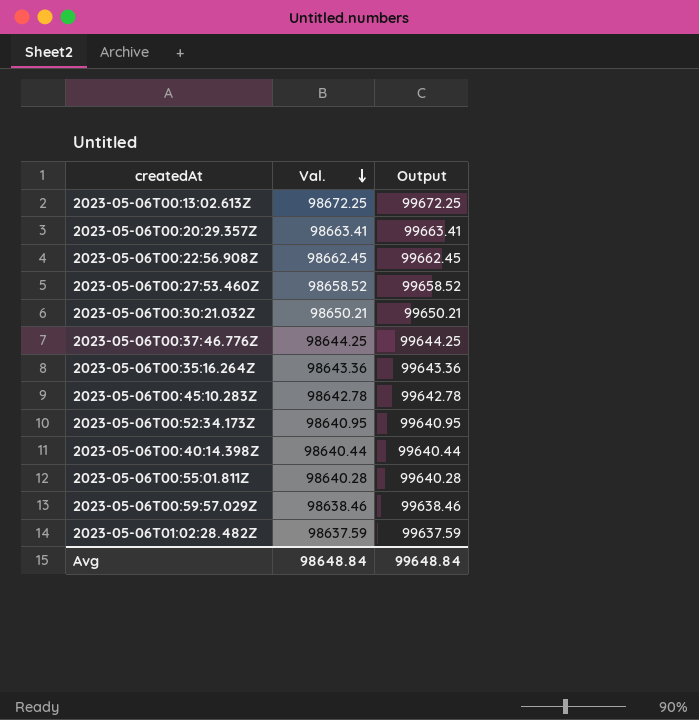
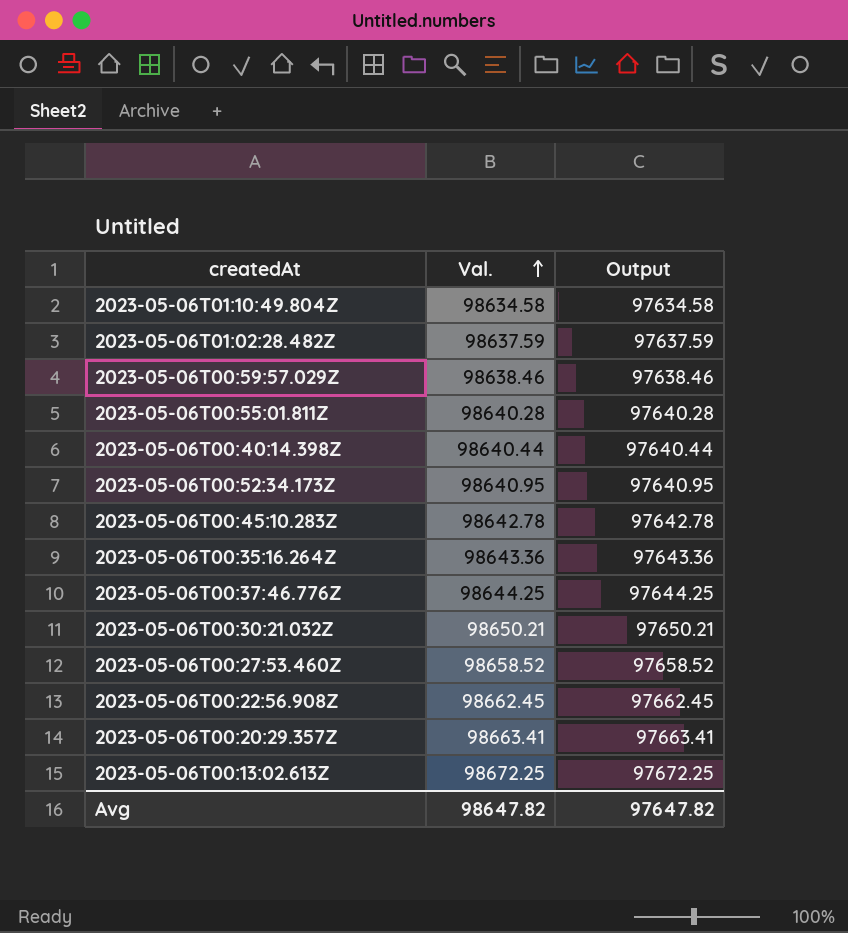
row order: Val. descending -> Val. ascending
column Output | formula: [Val.] + 1000 -> [Val.] - 1000
row 2023-05-06T01:10:49.804Z: none -> 98634.58 | 97634.58
Avg | Val.: 98648.84 -> 98647.82
Avg | Output: 99648.84 -> 97647.82

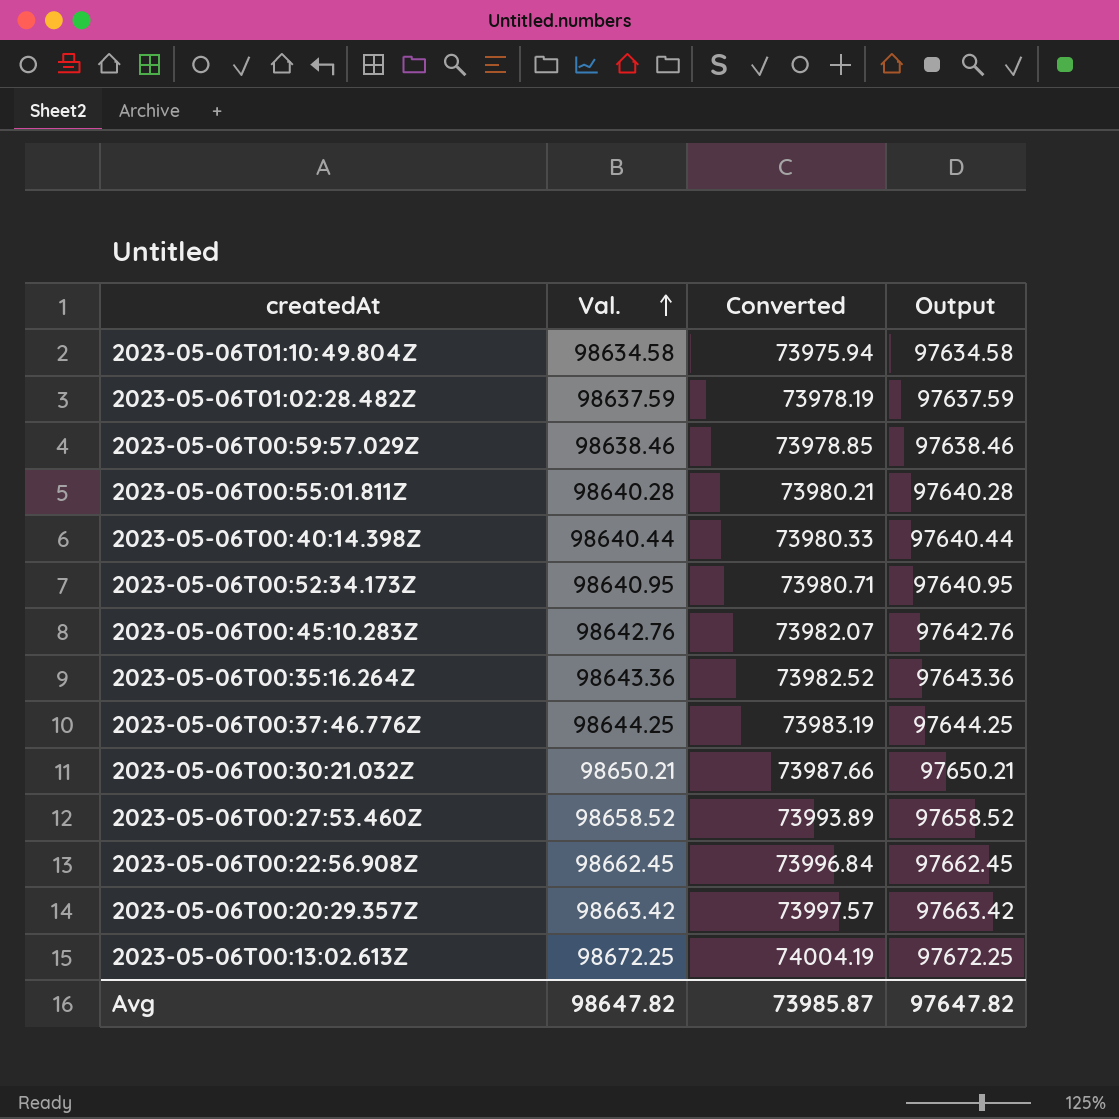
column Converted | formula: none -> [Val.] * 0.75
2023-05-06T00:45:10.283Z | Val.: 98642.78 -> 98642.76
2023-05-06T00:45:10.283Z | Output: 97642.78 -> 97642.76
2023-05-06T00:20:29.357Z | Val.: 98663.41 -> 98663.42
2023-05-06T00:20:29.357Z | Output: 97663.41 -> 97663.42

